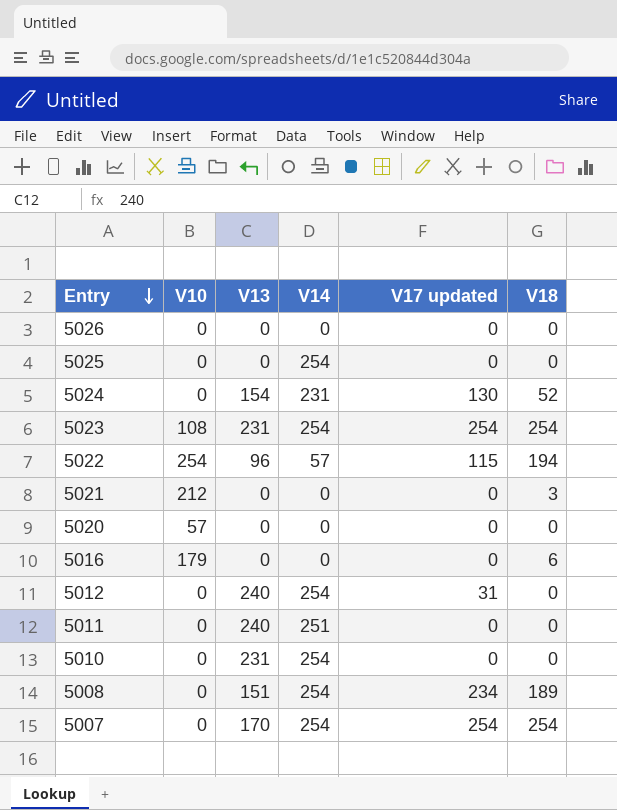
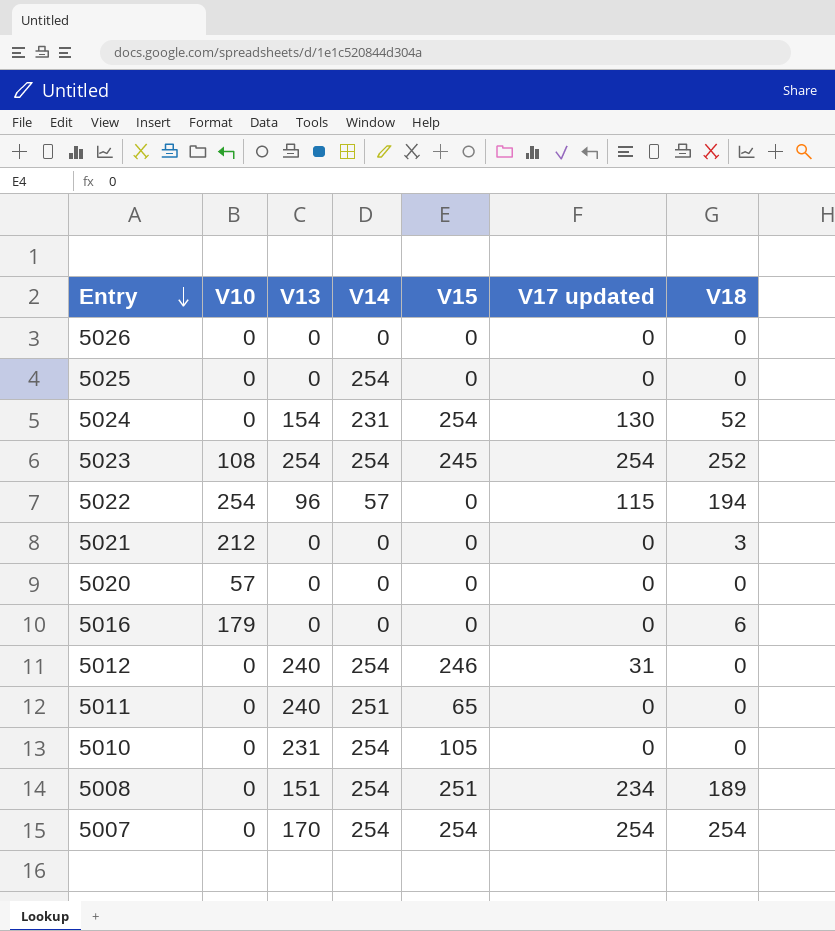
column V15 | position: none -> 5
5023 | V13: 231 -> 254
5023 | V18: 254 -> 252

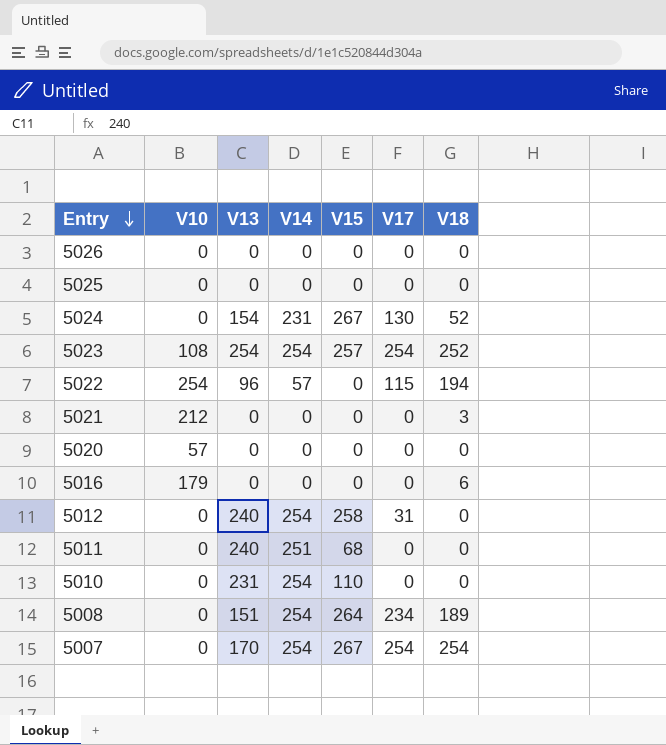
column name: V17 updated -> V17
5025 | V14: 254 -> 0
5024 | V15: 254 -> 267
5023 | V15: 245 -> 257
5012 | V15: 246 -> 258
5011 | V15: 65 -> 68
5010 | V15: 105 -> 110
5008 | V15: 251 -> 264
5007 | V15: 254 -> 267

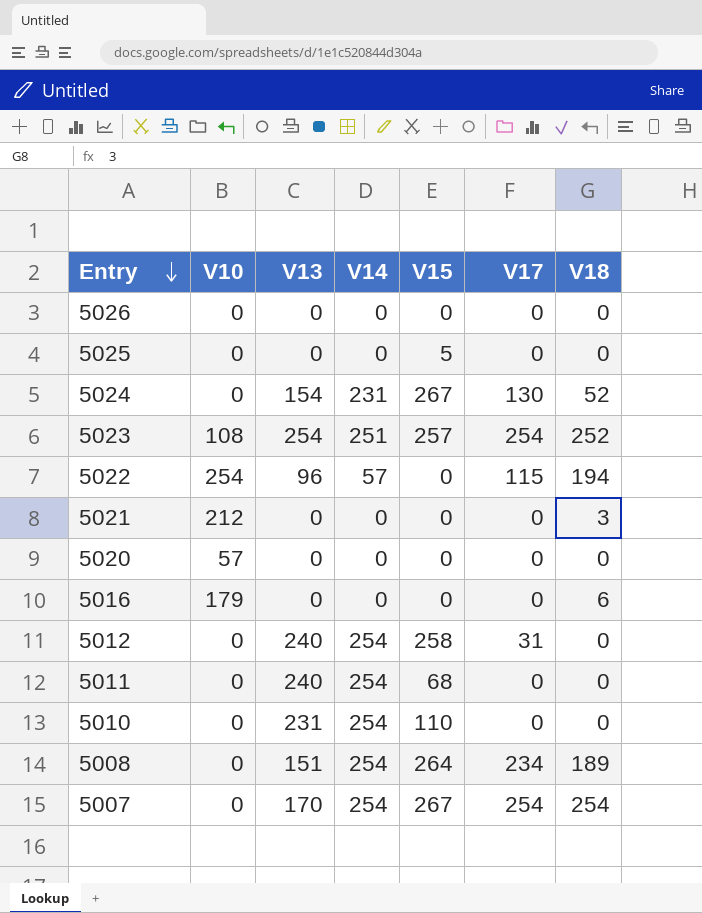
5025 | V15: 0 -> 5
5023 | V14: 254 -> 251
5011 | V14: 251 -> 254

